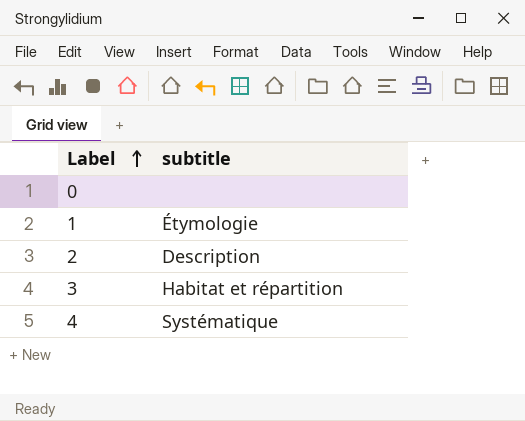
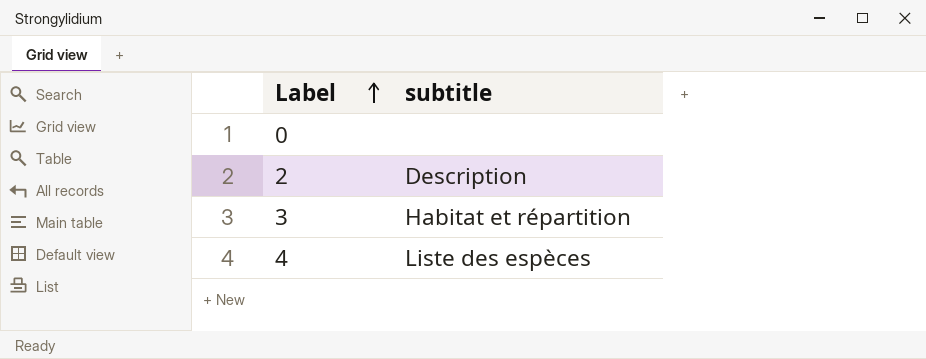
row 1: Étymologie -> none
4 | subtitle: Systématique -> Liste des espèces

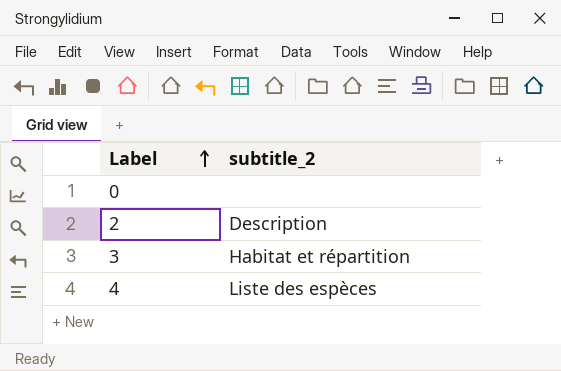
column name: subtitle -> subtitle_2

